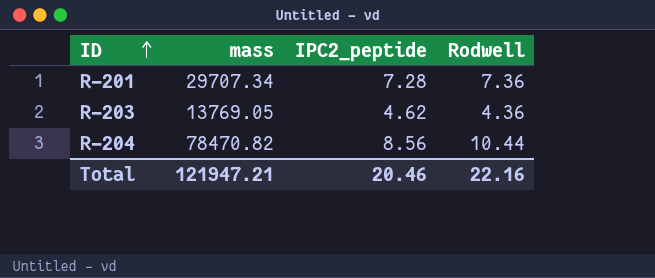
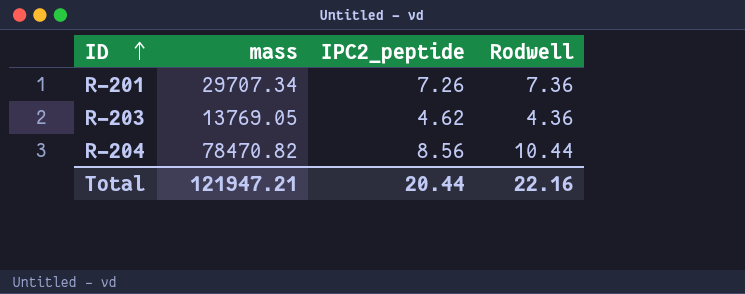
R-201 | IPC2_peptide: 7.28 -> 7.26
Total | IPC2_peptide: 20.46 -> 20.44

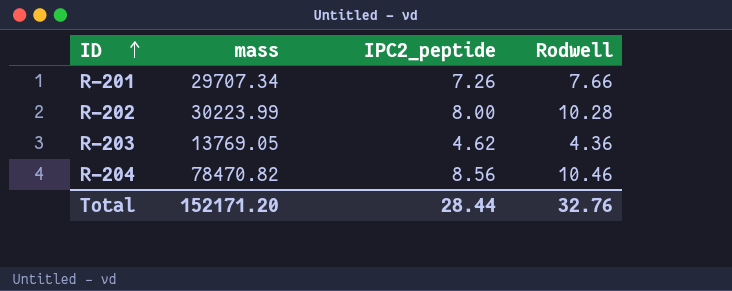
R-201 | Rodwell: 7.36 -> 7.66
row R-202: none -> 30223.99 | 8.00 | 10.28
R-204 | Rodwell: 10.44 -> 10.46
Total | mass: 121947.21 -> 152171.20
Total | IPC2_peptide: 20.44 -> 28.44
Total | Rodwell: 22.16 -> 32.76

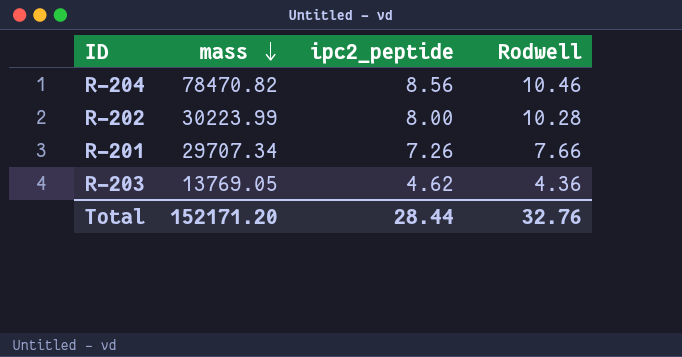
row order: ID ascending -> mass descending
column name: IPC2_peptide -> ipc2_peptide

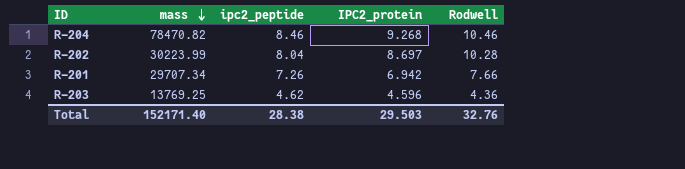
column IPC2_protein | position: none -> 4
R-204 | ipc2_peptide: 8.56 -> 8.46
R-202 | ipc2_peptide: 8.00 -> 8.04
R-203 | mass: 13769.05 -> 13769.25
Total | mass: 152171.20 -> 152171.40
Total | ipc2_peptide: 28.44 -> 28.38

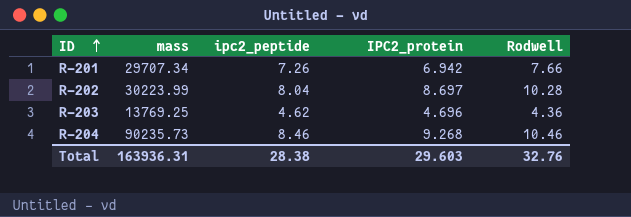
row order: mass descending -> ID ascending
R-203 | IPC2_protein: 4.596 -> 4.696
R-204 | mass: 78470.82 -> 90235.73
Total | mass: 152171.40 -> 163936.31
Total | IPC2_protein: 29.503 -> 29.603

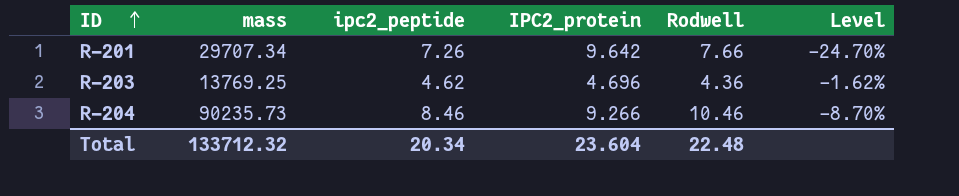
column Level | formula: none -> ([ipc2_peptide] - [IPC2_protein]) / [IPC2_protein]
row R-202: 30223.99 | 8.04 | 8.697 | 10.28 -> none
R-201 | IPC2_protein: 6.942 -> 9.642
R-204 | IPC2_protein: 9.268 -> 9.266
Total | mass: 163936.31 -> 133712.32
Total | ipc2_peptide: 28.38 -> 20.34
Total | IPC2_protein: 29.603 -> 23.604
Total | Rodwell: 32.76 -> 22.48

